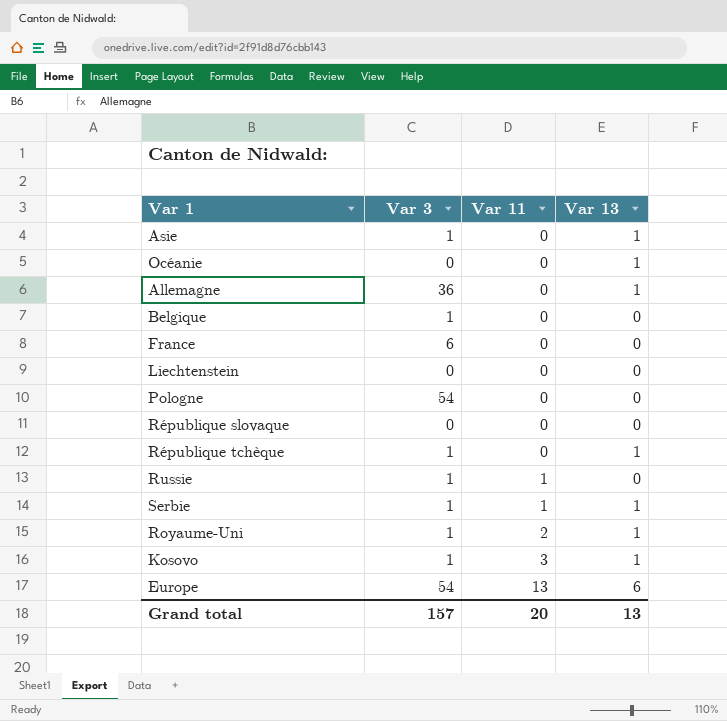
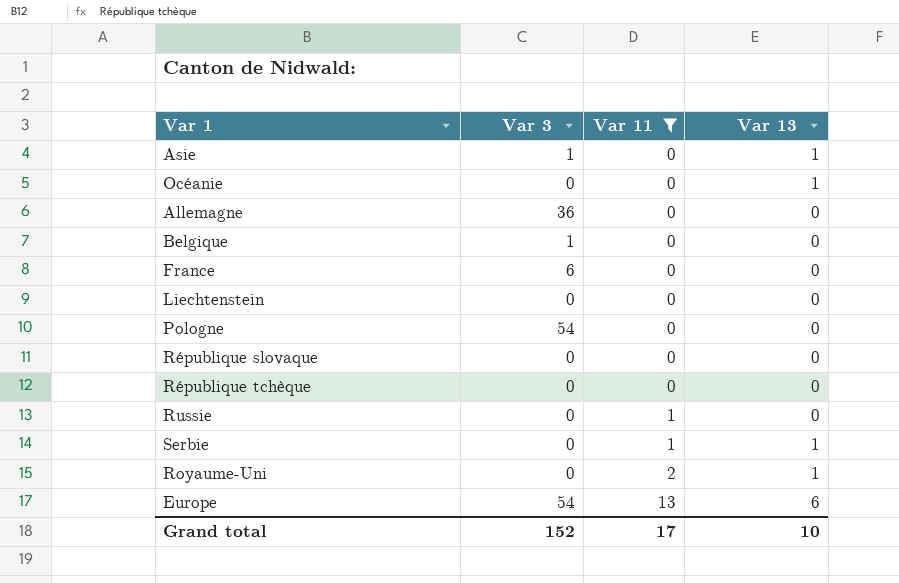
filter: none -> Var 11 != 3
Allemagne | Var 13: 1 -> 0
République tchèque | Var 3: 1 -> 0
République tchèque | Var 13: 1 -> 0
Russie | Var 3: 1 -> 0
Serbie | Var 3: 1 -> 0
Royaume-Uni | Var 3: 1 -> 0
Grand total | Var 3: 157 -> 152
Grand total | Var 11: 20 -> 17
Grand total | Var 13: 13 -> 10

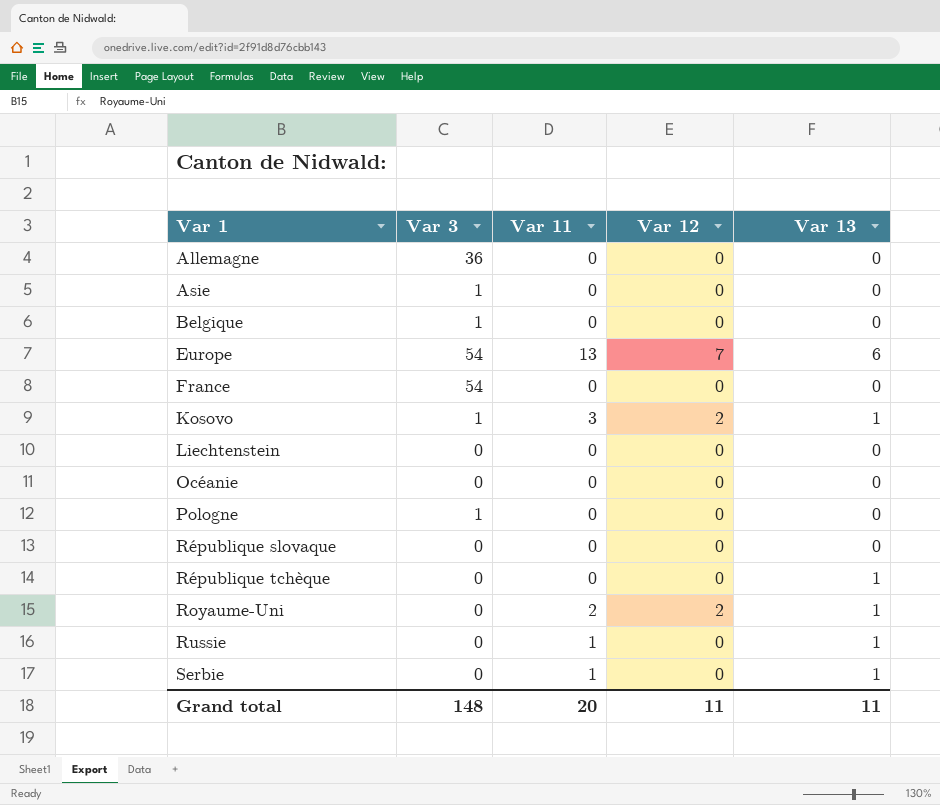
filter: Var 11 != 3 -> none
row order: Var 11 ascending -> Var 1 ascending
column Var 12 | position: none -> 4
Asie | Var 13: 1 -> 0
France | Var 3: 6 -> 54
Océanie | Var 13: 1 -> 0
Pologne | Var 3: 54 -> 1
République tchèque | Var 13: 0 -> 1
Russie | Var 13: 0 -> 1
Grand total | Var 3: 152 -> 148
Grand total | Var 11: 17 -> 20
Grand total | Var 13: 10 -> 11

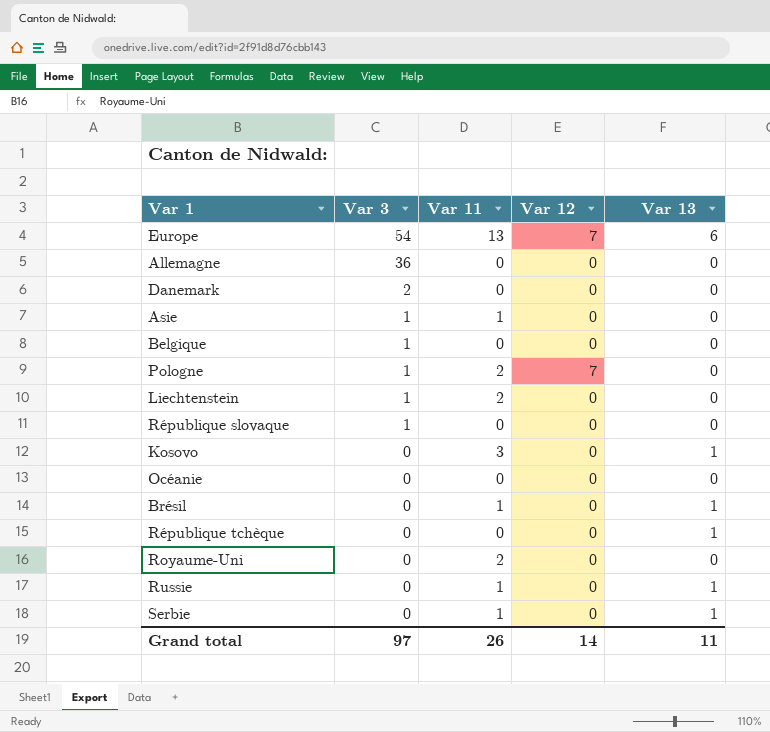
row order: Var 1 ascending -> Var 3 descending
row France: 54 | 0 | 0 | 0 -> none
row Danemark: none -> 2 | 0 | 0 | 0
Asie | Var 11: 0 -> 1
Pologne | Var 11: 0 -> 2
Pologne | Var 12: 0 -> 7
Liechtenstein | Var 3: 0 -> 1
Liechtenstein | Var 11: 0 -> 2
République slovaque | Var 3: 0 -> 1
Kosovo | Var 3: 1 -> 0
Kosovo | Var 12: 2 -> 0
row Brésil: none -> 0 | 1 | 0 | 1
Royaume-Uni | Var 12: 2 -> 0
Royaume-Uni | Var 13: 1 -> 0
Grand total | Var 3: 148 -> 97
Grand total | Var 11: 20 -> 26
Grand total | Var 12: 11 -> 14

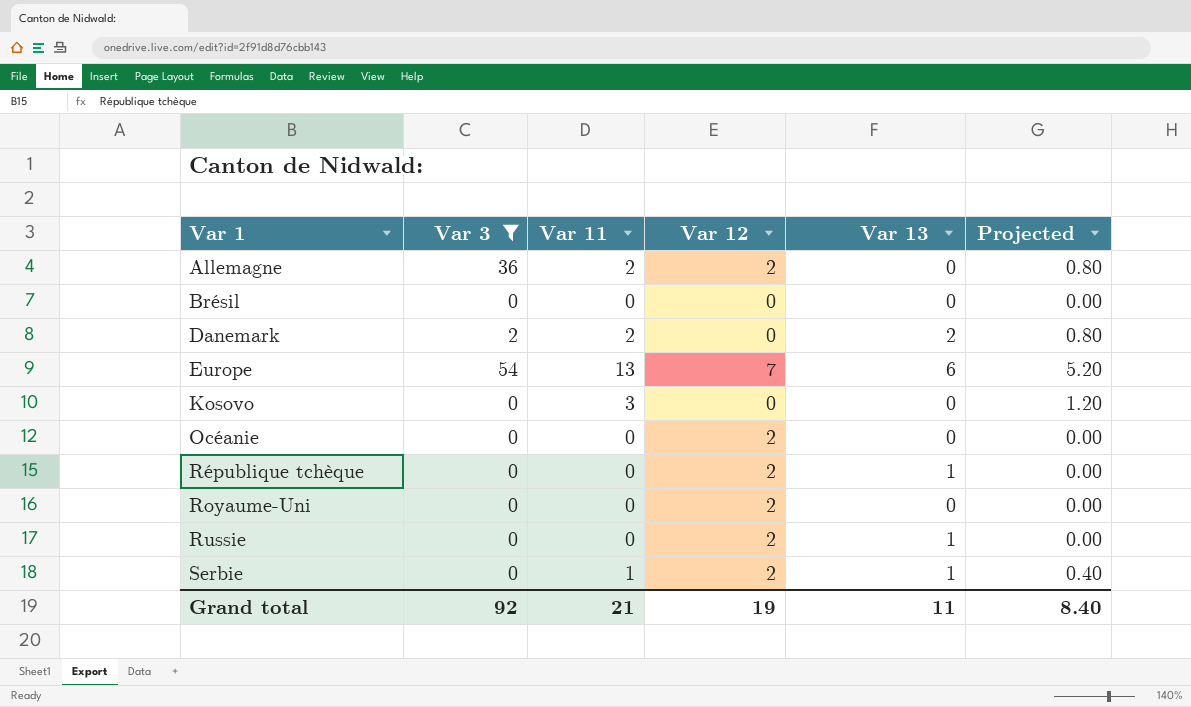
filter: none -> Var 3 != 1
row order: Var 3 descending -> Var 1 ascending
column Projected | formula: none -> [Var 11] * 0.4
Allemagne | Var 11: 0 -> 2
Allemagne | Var 12: 0 -> 2
Brésil | Var 11: 1 -> 0
Brésil | Var 13: 1 -> 0
Danemark | Var 11: 0 -> 2
Danemark | Var 13: 0 -> 2
Kosovo | Var 13: 1 -> 0
Océanie | Var 12: 0 -> 2
République tchèque | Var 12: 0 -> 2
Royaume-Uni | Var 11: 2 -> 0
Royaume-Uni | Var 12: 0 -> 2
Russie | Var 11: 1 -> 0
Russie | Var 12: 0 -> 2
Serbie | Var 12: 0 -> 2
Grand total | Var 3: 97 -> 92
Grand total | Var 11: 26 -> 21
Grand total | Var 12: 14 -> 19

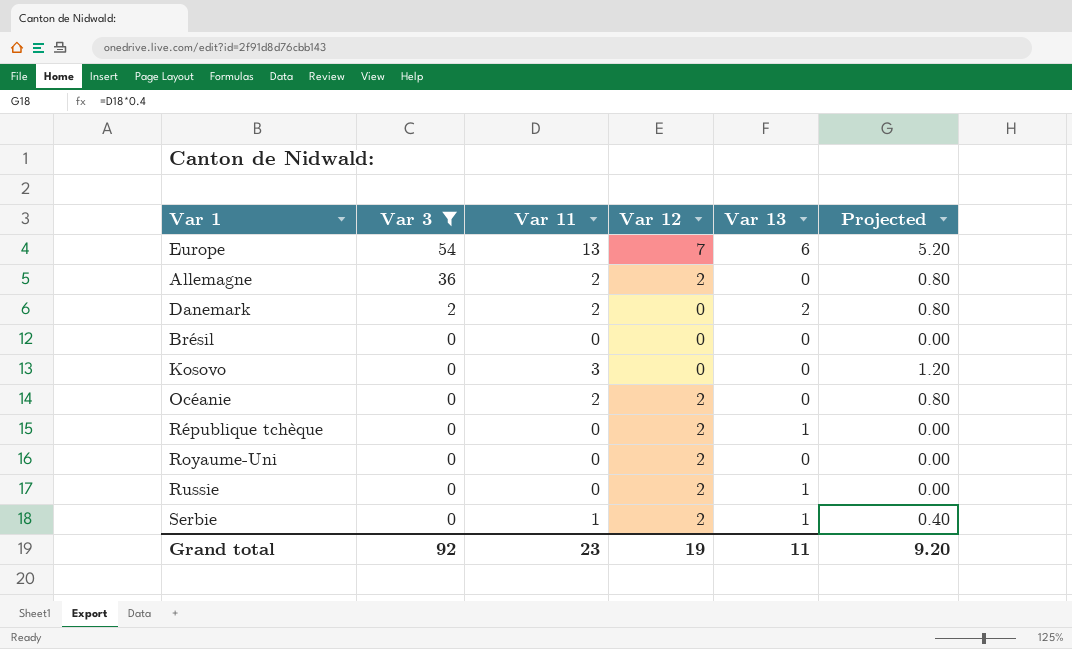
row order: Var 1 ascending -> Var 3 descending
Océanie | Var 11: 0 -> 2
Océanie | Projected: 0.00 -> 0.80
Grand total | Var 11: 21 -> 23
Grand total | Projected: 8.40 -> 9.20

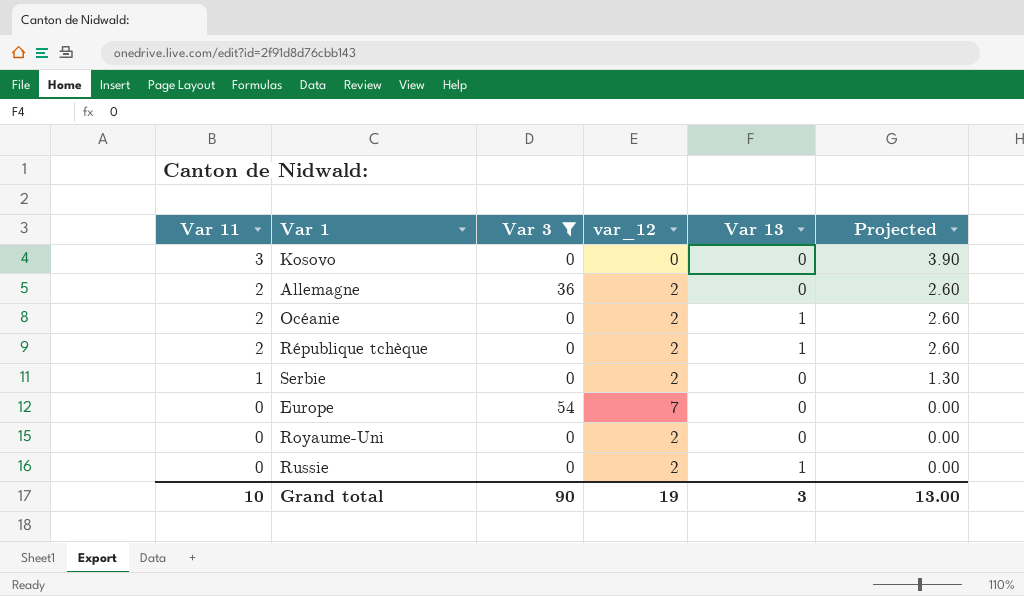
row order: Var 3 descending -> Var 11 descending
column Var 11 | position: 3 -> 1
column name: Var 12 -> var_12
column Projected | formula: [Var 11] * 0.4 -> [Var 11] * 1.3
row Danemark: 2 | 2 | 0 | 2 | 0.80 -> none
row Brésil: 0 | 0 | 0 | 0 | 0.00 -> none
Océanie | Var 13: 0 -> 1
République tchèque | Var 11: 0 -> 2
Serbie | Var 13: 1 -> 0
Europe | Var 11: 13 -> 0
Europe | Var 13: 6 -> 0
Grand total | Var 11: 23 -> 10
Grand total | Var 3: 92 -> 90
Grand total | Var 13: 11 -> 3
Grand total | Projected: 9.20 -> 13.00

